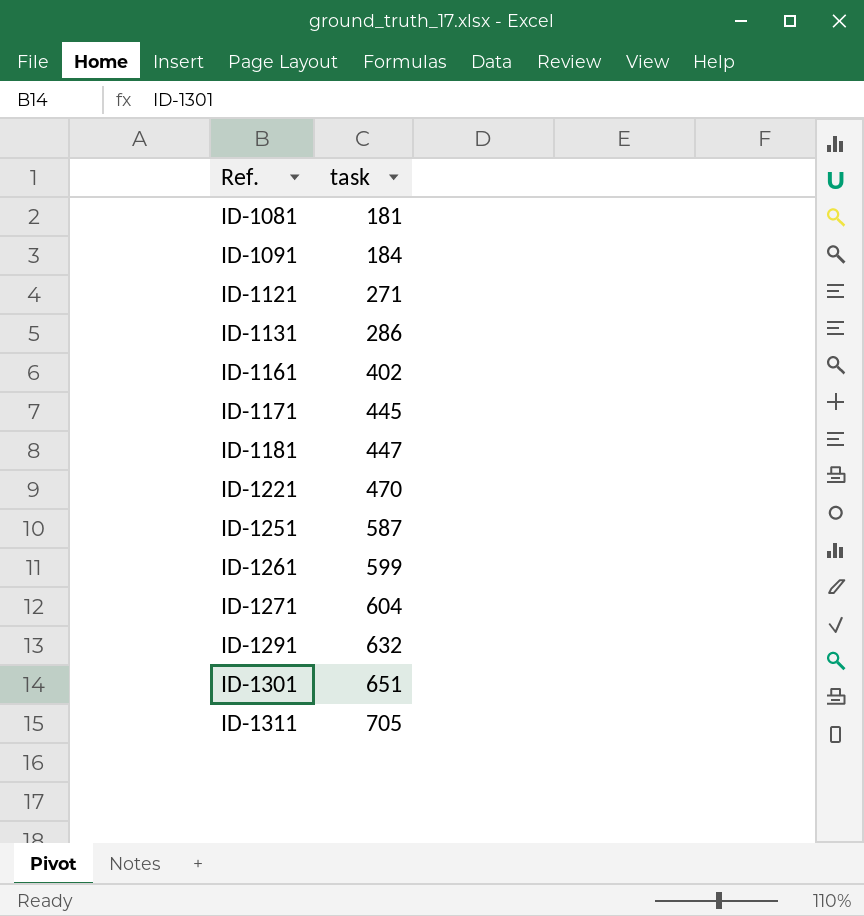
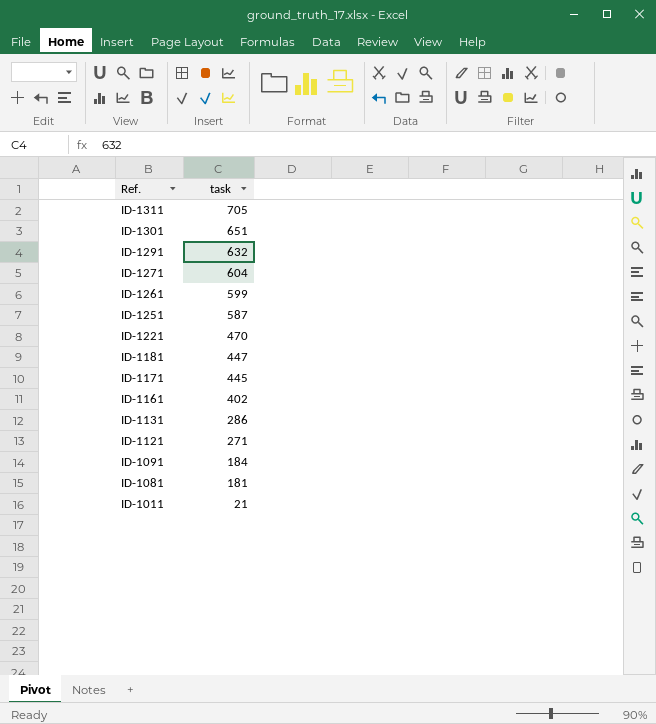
row order: Ref. ascending -> Ref. descending
row ID-1011: none -> 21

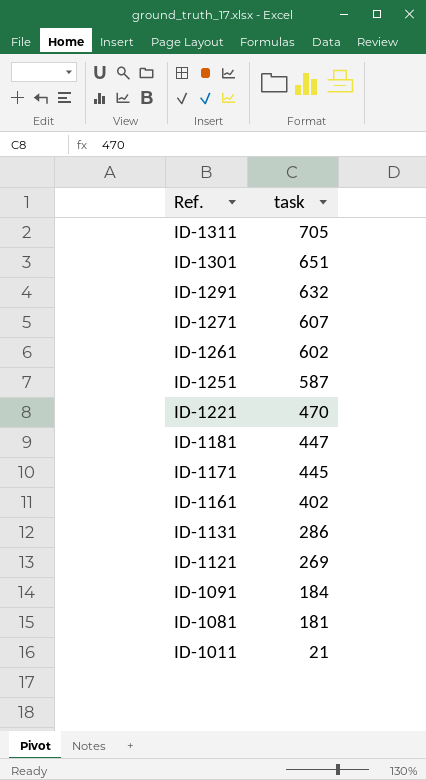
ID-1271 | task: 604 -> 607
ID-1261 | task: 599 -> 602
ID-1121 | task: 271 -> 269

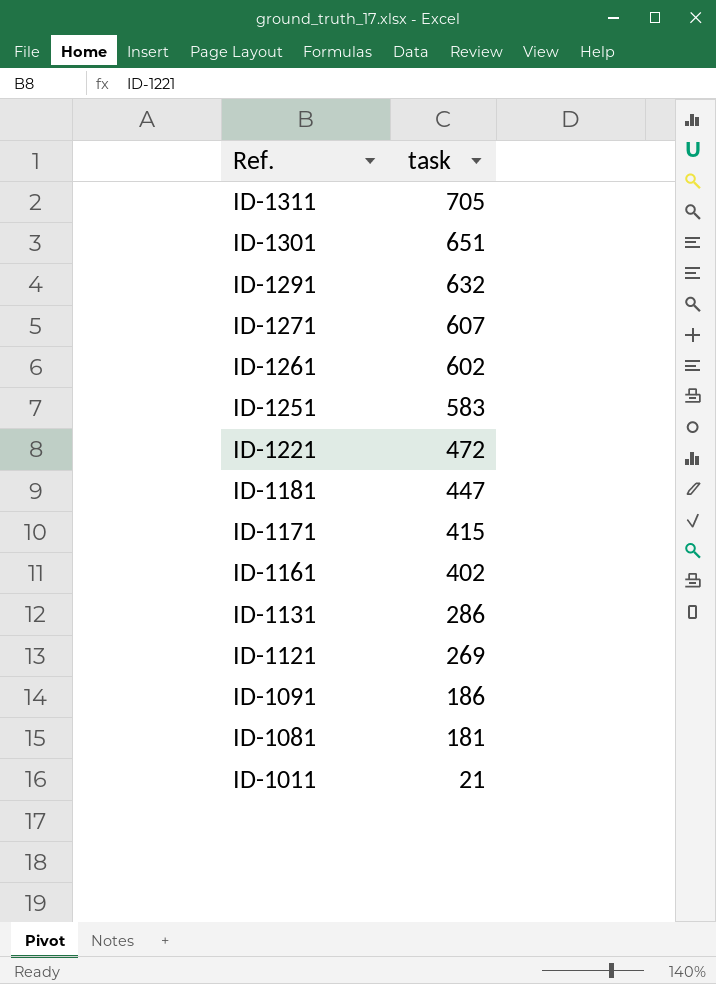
ID-1251 | task: 587 -> 583
ID-1221 | task: 470 -> 472
ID-1171 | task: 445 -> 415
ID-1091 | task: 184 -> 186

